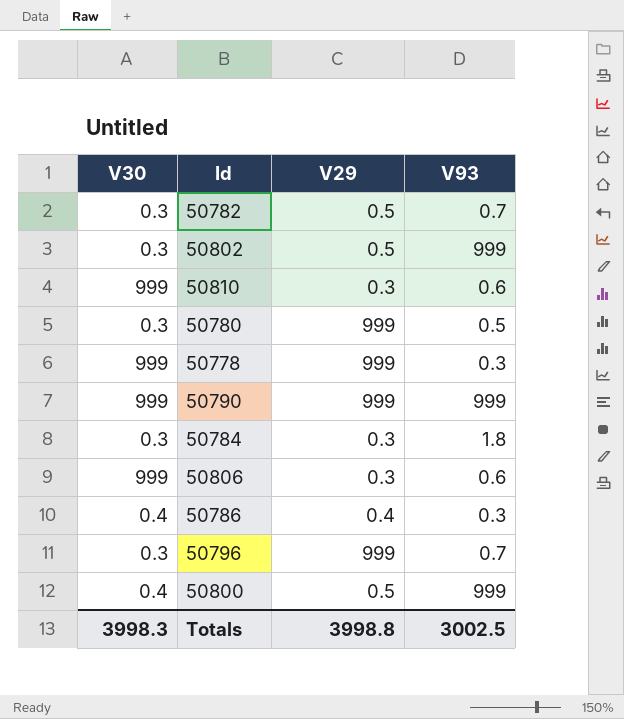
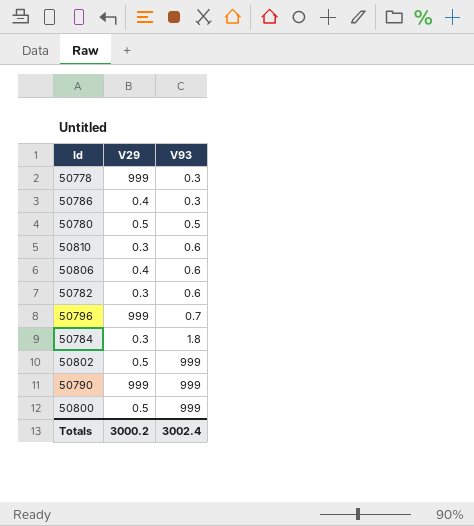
row order: none -> V93 ascending
column V30 | position: 1 -> none
50780 | V29: 999 -> 0.5
50806 | V29: 0.3 -> 0.4
50782 | V29: 0.5 -> 0.3
50782 | V93: 0.7 -> 0.6
Totals | V29: 3998.8 -> 3000.2
Totals | V93: 3002.5 -> 3002.4

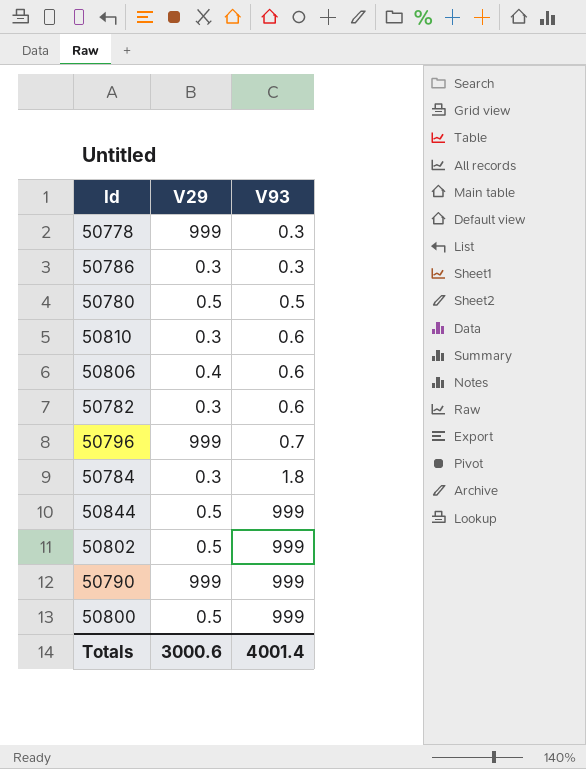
50786 | V29: 0.4 -> 0.3
row 50844: none -> 0.5 | 999
Totals | V29: 3000.2 -> 3000.6
Totals | V93: 3002.4 -> 4001.4

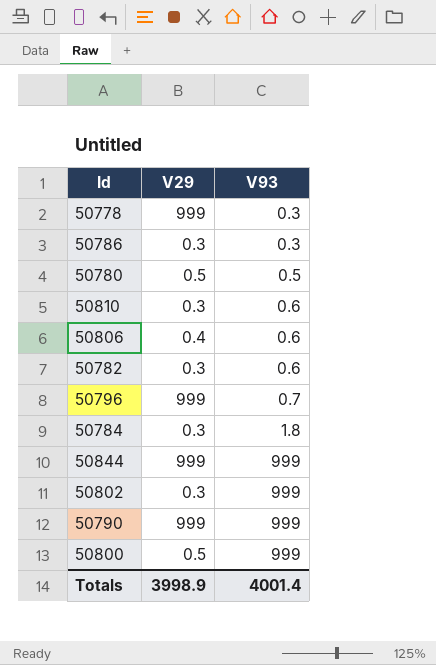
50844 | V29: 0.5 -> 999
50802 | V29: 0.5 -> 0.3
Totals | V29: 3000.6 -> 3998.9

